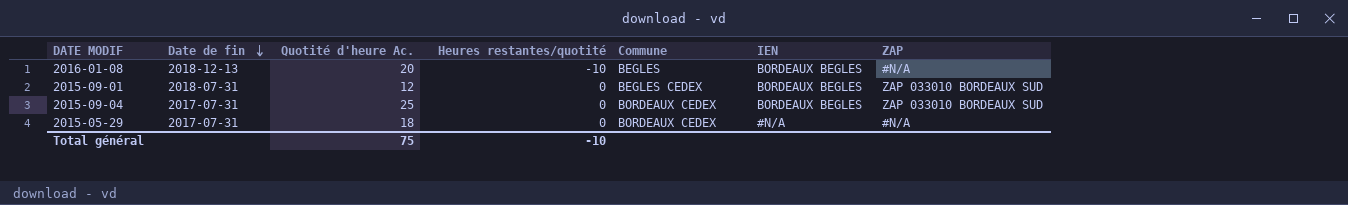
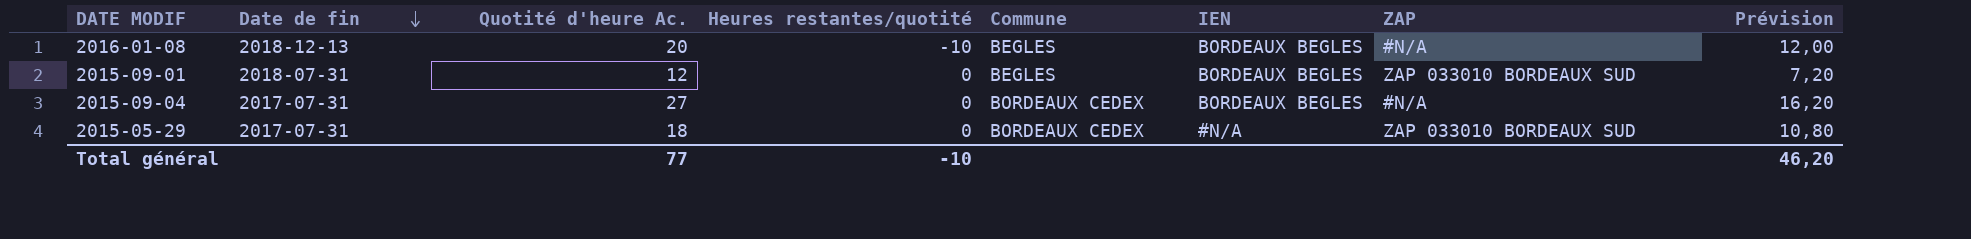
column Prévision | formula: none -> [Quotité d'heure Ac.] * 0,6
2015-09-01 | Commune: BEGLES CEDEX -> BEGLES
2015-09-04 | Quotité d'heure Ac.: 25 -> 27
2015-09-04 | ZAP: ZAP 033010 BORDEAUX SUD -> #N/A
2015-05-29 | ZAP: #N/A -> ZAP 033010 BORDEAUX SUD
Total général | Quotité d'heure Ac.: 75 -> 77

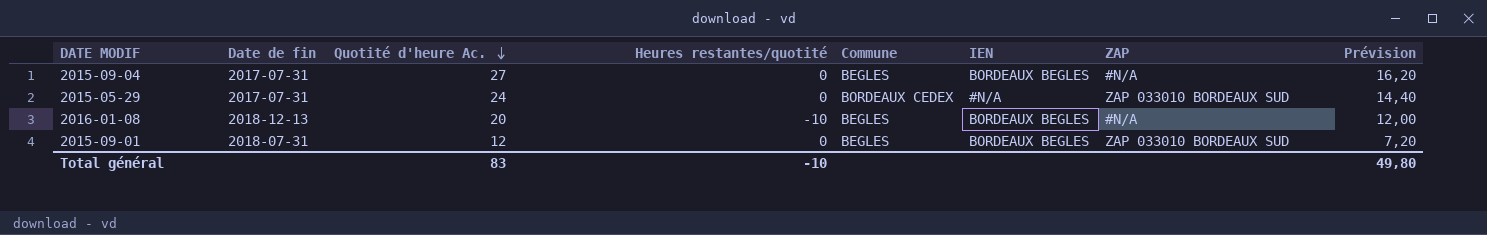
row order: Date de fin descending -> Quotité d'heure Ac. descending
2015-09-04 | Commune: BORDEAUX CEDEX -> BEGLES
2015-05-29 | Quotité d'heure Ac.: 18 -> 24
2015-05-29 | Prévision: 10,80 -> 14,40
Total général | Quotité d'heure Ac.: 77 -> 83
Total général | Prévision: 46,20 -> 49,80

